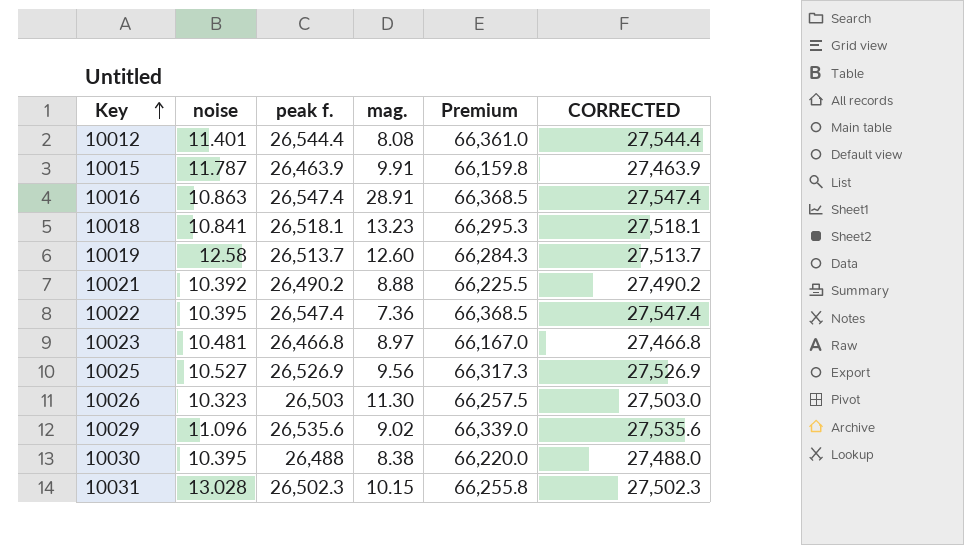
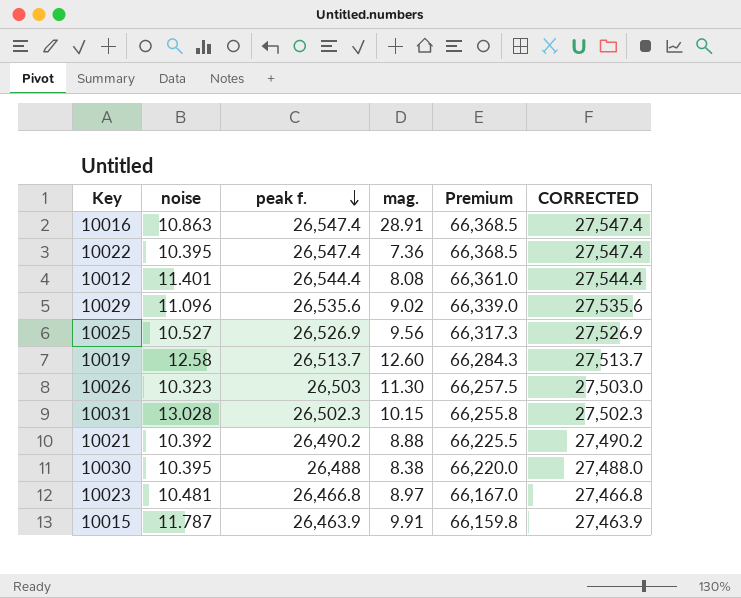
row order: Key ascending -> peak f. descending
row 10018: 10.841 | 26,518.1 | 13.23 | 66,295.3 | 27,518.1 -> none

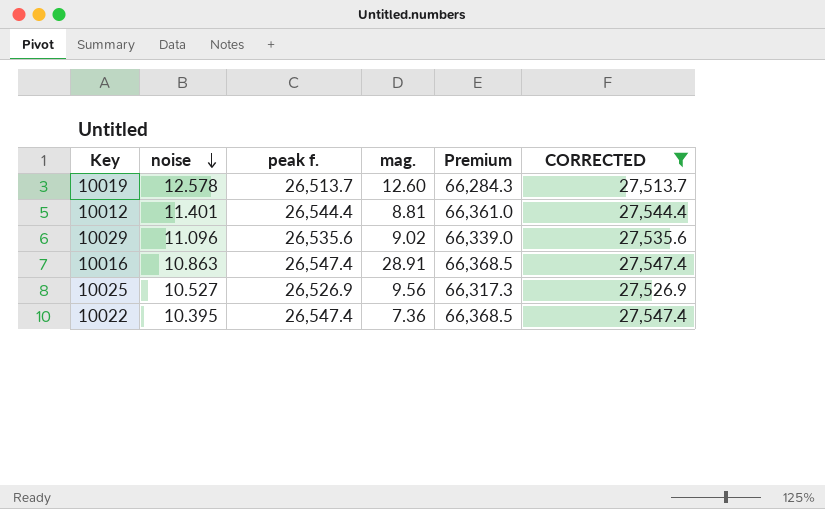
filter: none -> CORRECTED >= 27,513.7
row order: peak f. descending -> noise descending
10019 | noise: 12.58 -> 12.578
10012 | mag.: 8.08 -> 8.81

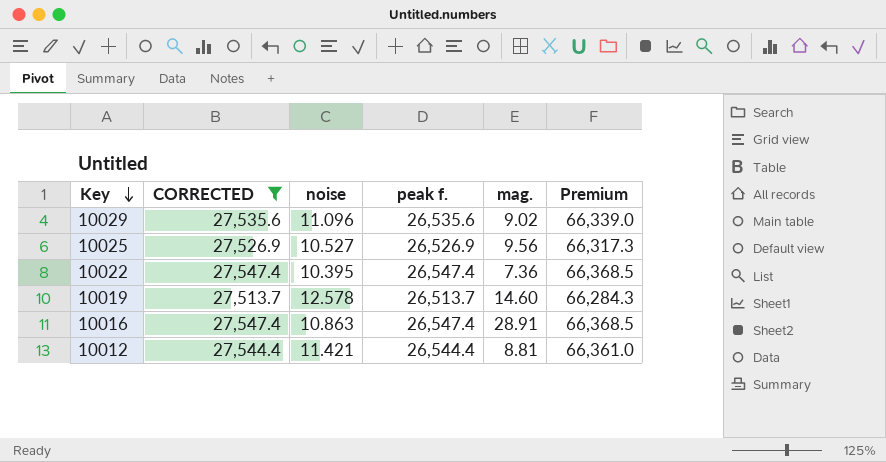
row order: noise descending -> Key descending
column CORRECTED | position: 6 -> 2
10019 | mag.: 12.60 -> 14.60
10012 | noise: 11.401 -> 11.421

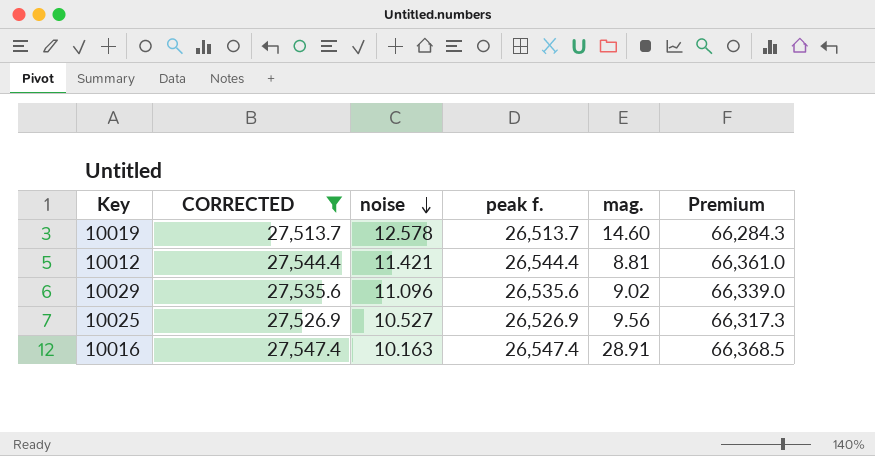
row order: Key descending -> noise descending
row 10022: 27,547.4 | 10.395 | 26,547.4 | 7.36 | 66,368.5 -> none
10016 | noise: 10.863 -> 10.163

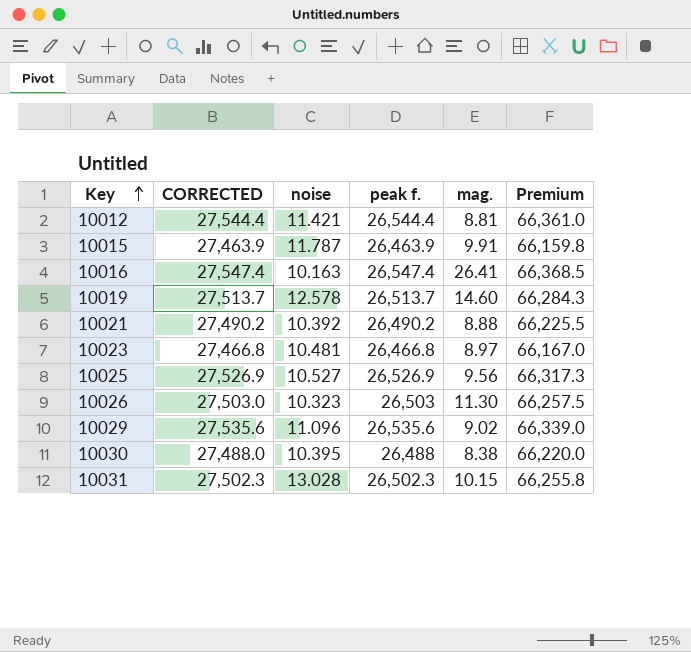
filter: CORRECTED >= 27,513.7 -> none
row order: noise descending -> Key ascending
10016 | mag.: 28.91 -> 26.41

